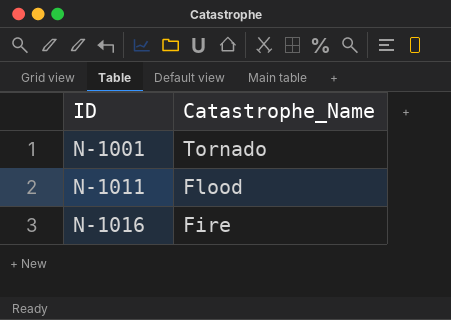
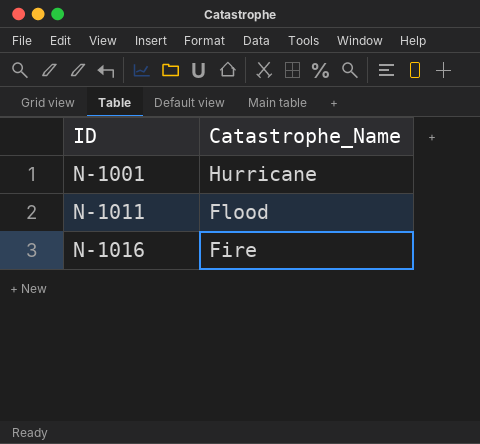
N-1001 | Catastrophe_Name: Tornado -> Hurricane

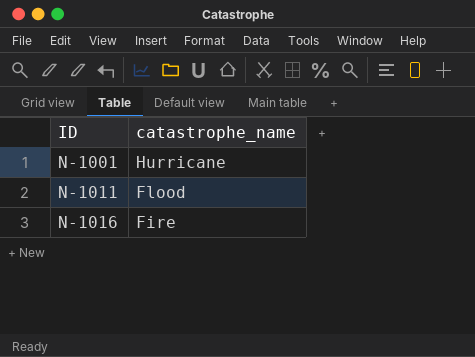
column name: Catastrophe_Name -> catastrophe_name

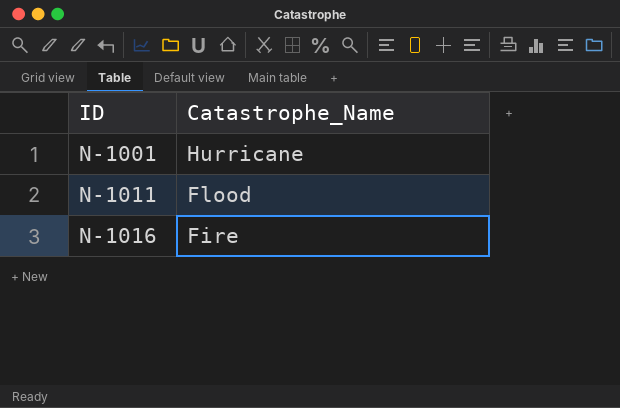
column name: catastrophe_name -> Catastrophe_Name

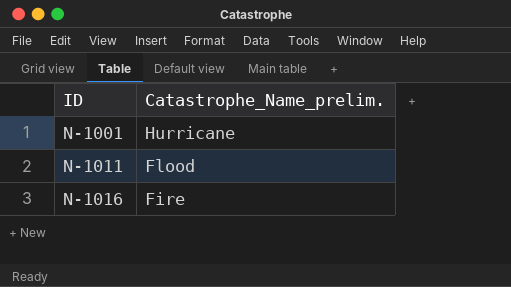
column name: Catastrophe_Name -> Catastrophe_Name_prelim.

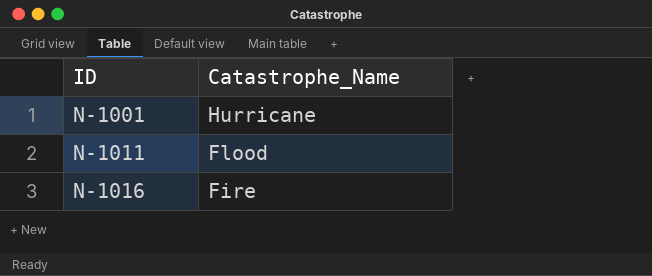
column name: Catastrophe_Name_prelim. -> Catastrophe_Name

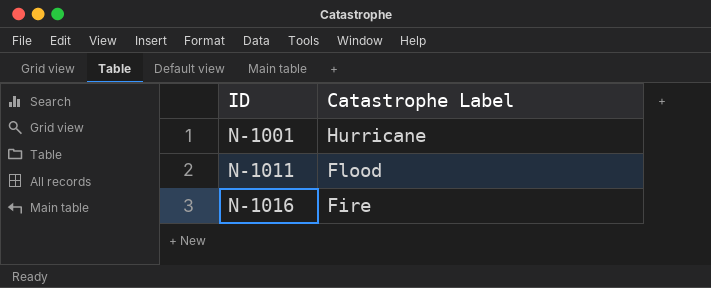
column name: Catastrophe_Name -> Catastrophe Label

